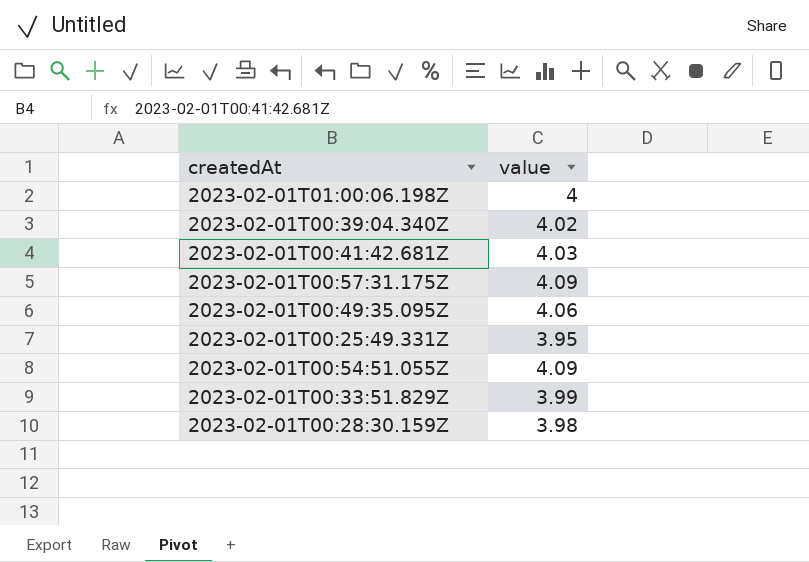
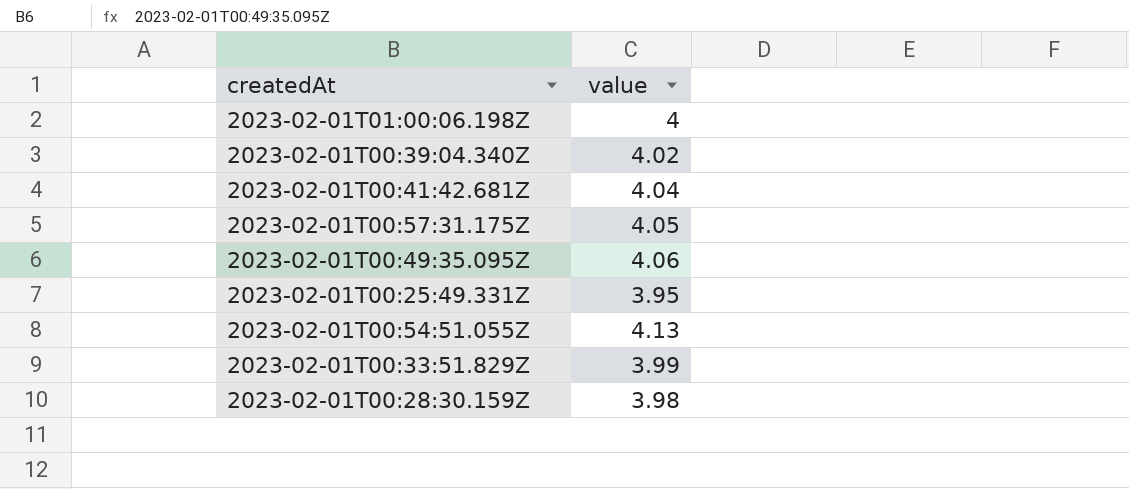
2023-02-01T00:41:42.681Z | value: 4.03 -> 4.04
2023-02-01T00:57:31.175Z | value: 4.09 -> 4.05
2023-02-01T00:54:51.055Z | value: 4.09 -> 4.13

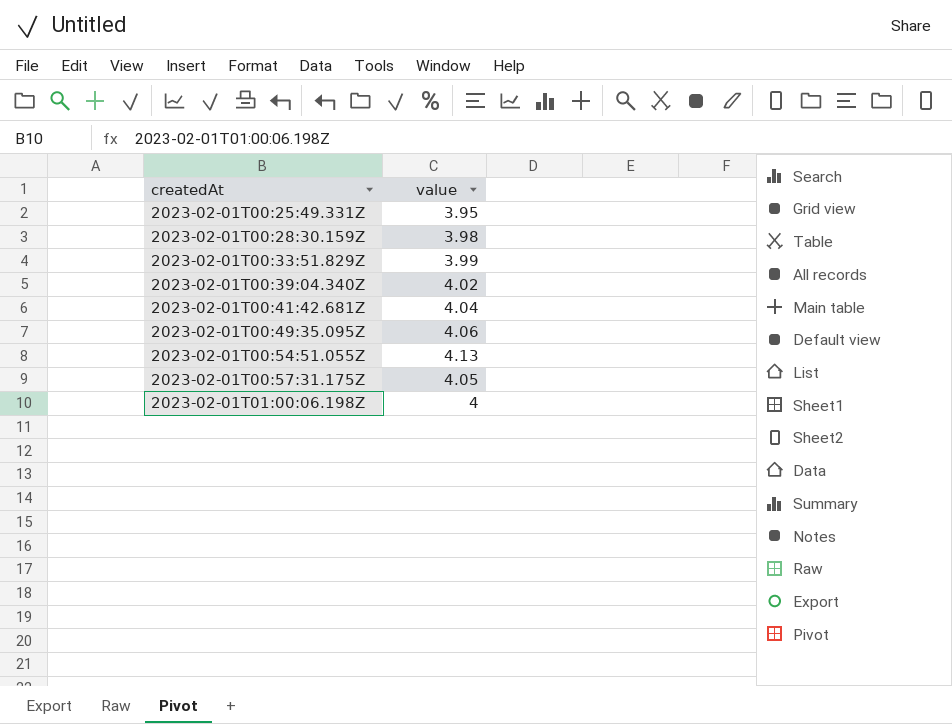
row order: none -> createdAt ascending

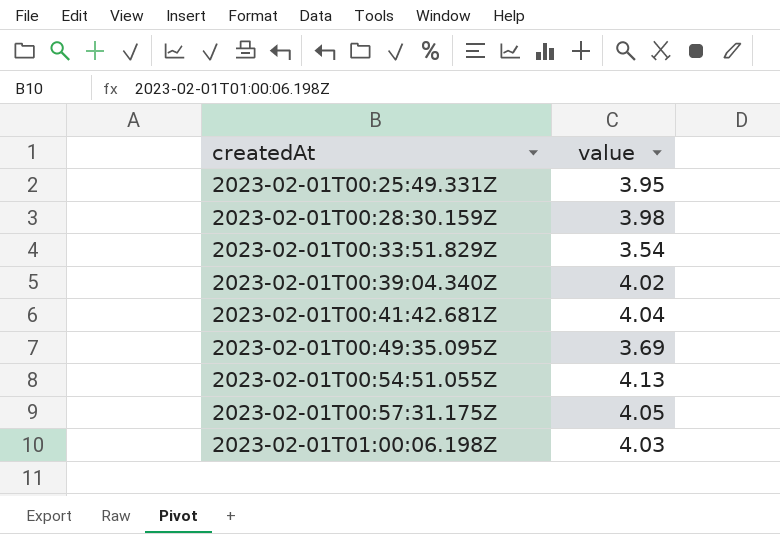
2023-02-01T00:33:51.829Z | value: 3.99 -> 3.54
2023-02-01T00:49:35.095Z | value: 4.06 -> 3.69
2023-02-01T01:00:06.198Z | value: 4 -> 4.03

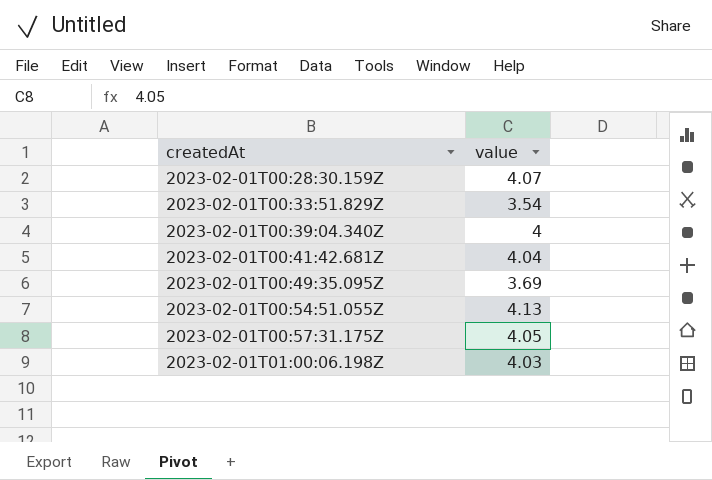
row 2023-02-01T00:25:49.331Z: 3.95 -> none
2023-02-01T00:28:30.159Z | value: 3.98 -> 4.07
2023-02-01T00:39:04.340Z | value: 4.02 -> 4

